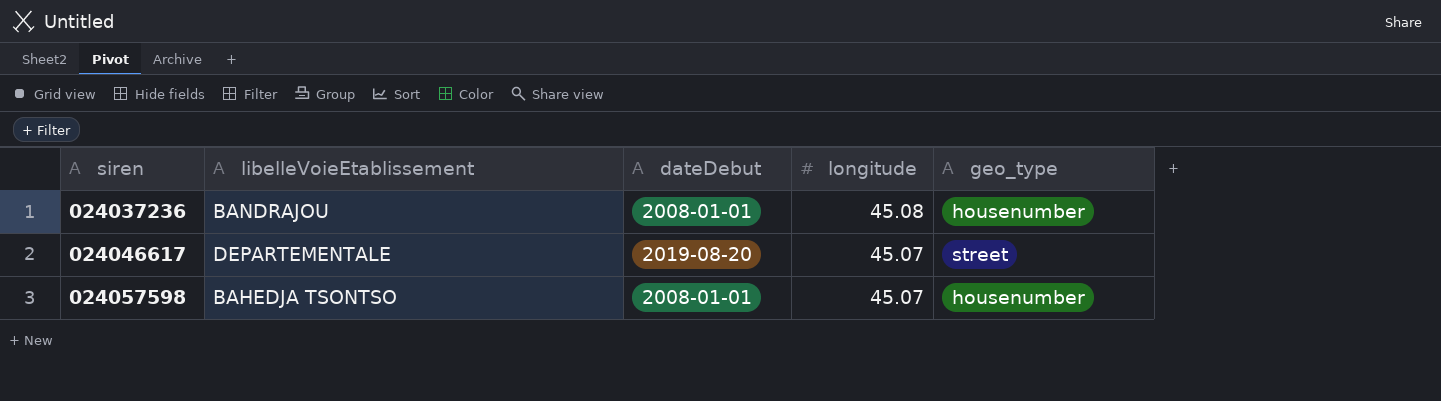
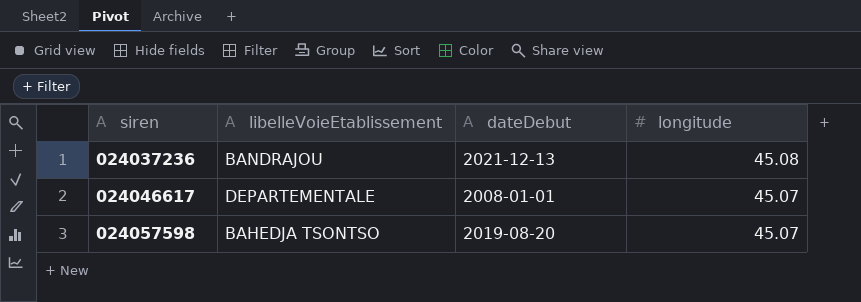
column geo_type | position: 5 -> none
024037236 | dateDebut: 2008-01-01 -> 2021-12-13
024046617 | dateDebut: 2019-08-20 -> 2008-01-01
024057598 | dateDebut: 2008-01-01 -> 2019-08-20

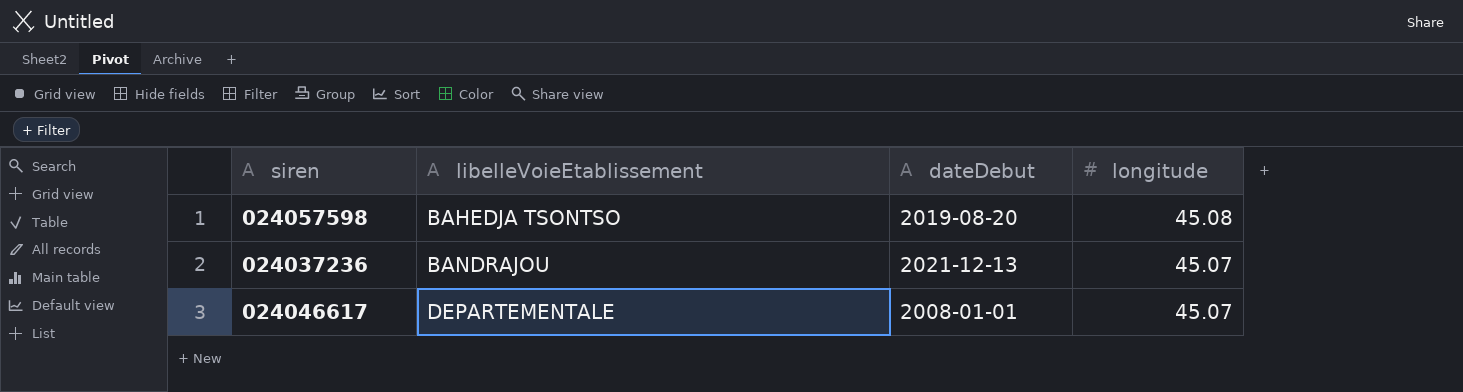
row order: siren ascending -> libelleVoieEtablissement ascending
024057598 | longitude: 45.07 -> 45.08
024037236 | longitude: 45.08 -> 45.07

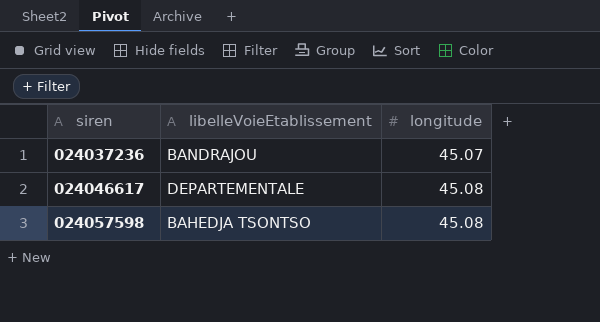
row order: libelleVoieEtablissement ascending -> siren ascending
column dateDebut | position: 3 -> none
024046617 | longitude: 45.07 -> 45.08

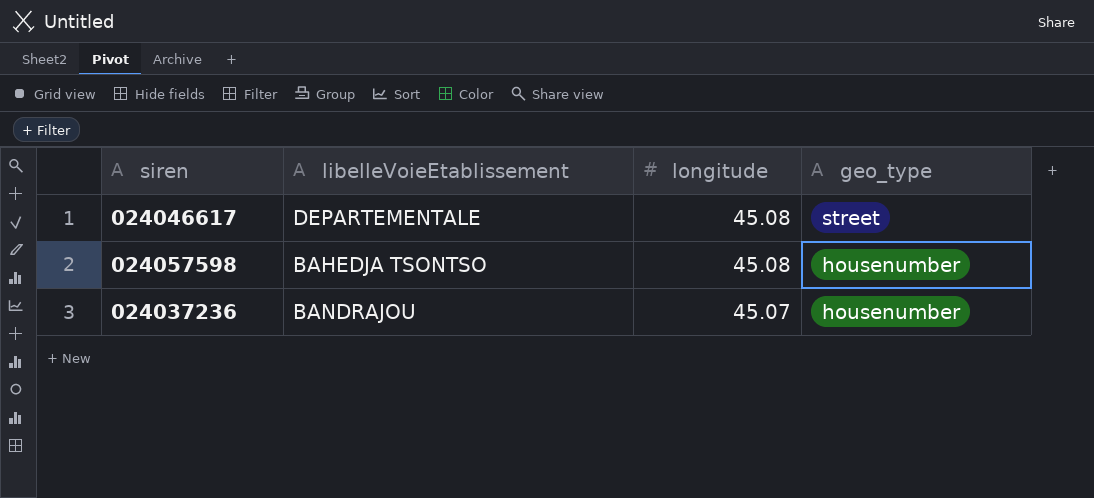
row order: siren ascending -> longitude descending
column geo_type | position: none -> 4

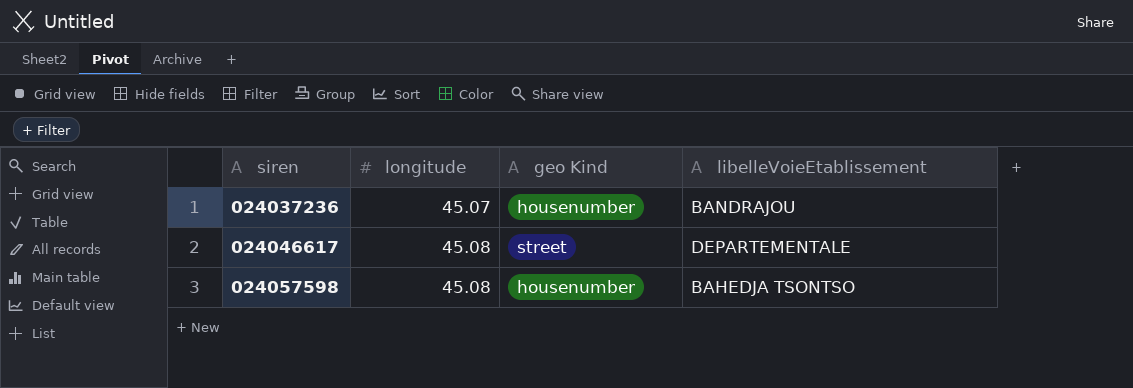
row order: longitude descending -> siren ascending
column name: geo_type -> geo Kind
column libelleVoieEtablissement | position: 2 -> 4

